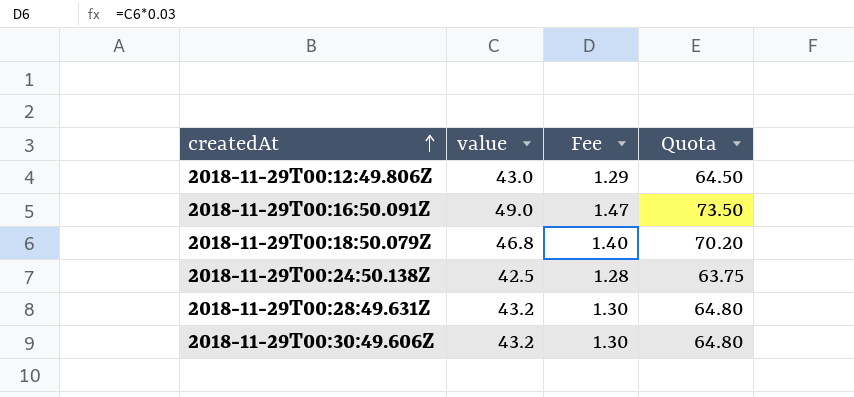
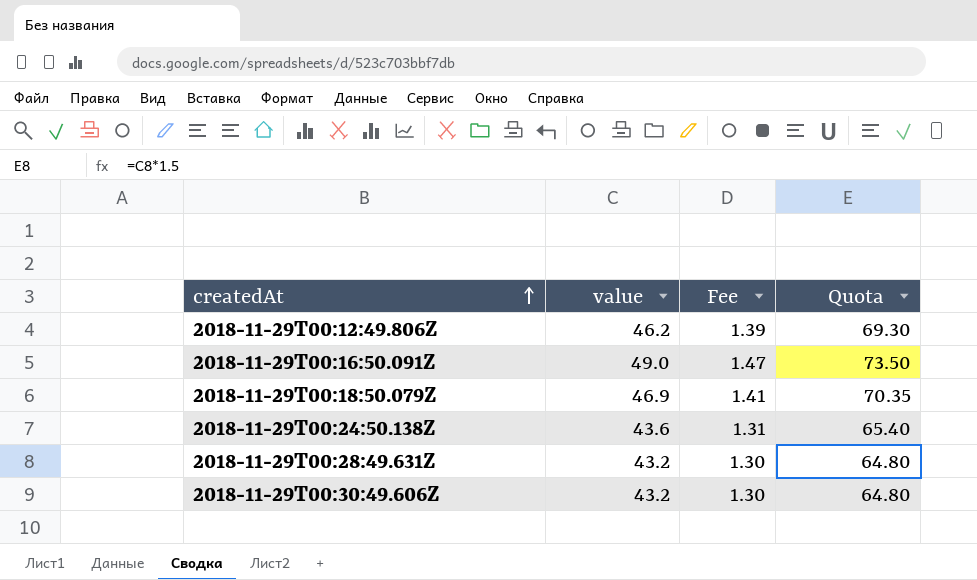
2018-11-29T00:12:49.806Z | value: 43.0 -> 46.2
2018-11-29T00:12:49.806Z | Fee: 1.29 -> 1.39
2018-11-29T00:12:49.806Z | Quota: 64.50 -> 69.30
2018-11-29T00:18:50.079Z | value: 46.8 -> 46.9
2018-11-29T00:18:50.079Z | Fee: 1.40 -> 1.41
2018-11-29T00:18:50.079Z | Quota: 70.20 -> 70.35
2018-11-29T00:24:50.138Z | value: 42.5 -> 43.6
2018-11-29T00:24:50.138Z | Fee: 1.28 -> 1.31
2018-11-29T00:24:50.138Z | Quota: 63.75 -> 65.40

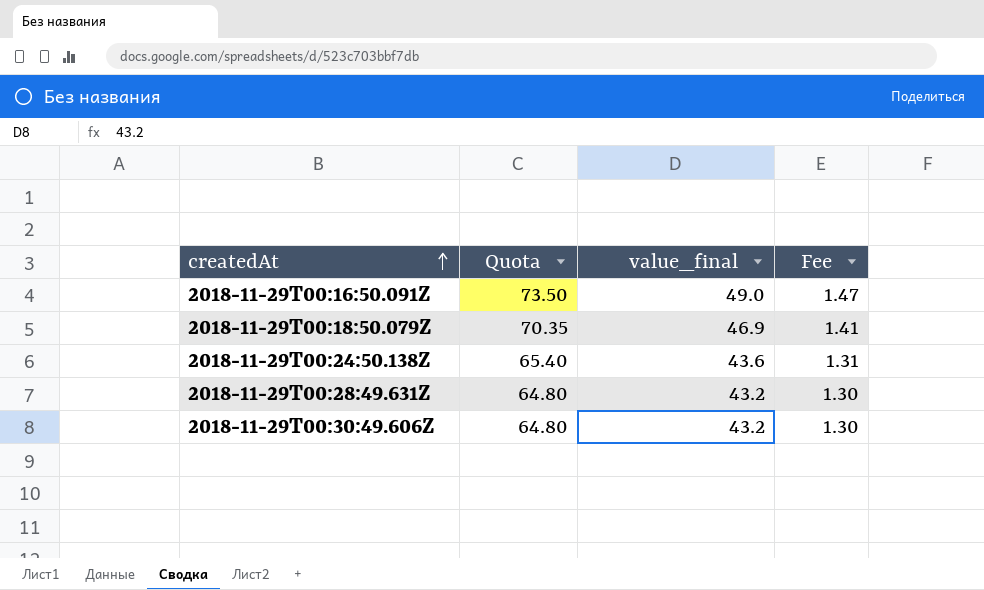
column Quota | position: 4 -> 2
column name: value -> value_final
row 2018-11-29T00:12:49.806Z: 46.2 | 1.39 | 69.30 -> none

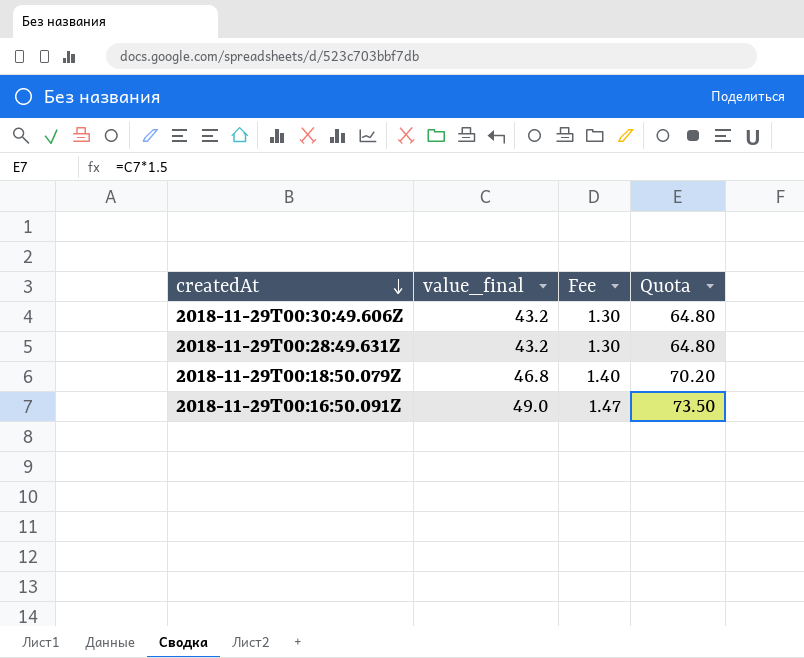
row order: createdAt ascending -> createdAt descending
column Quota | position: 2 -> 4
row 2018-11-29T00:24:50.138Z: 65.40 | 43.6 | 1.31 -> none
2018-11-29T00:18:50.079Z | value_final: 46.9 -> 46.8
2018-11-29T00:18:50.079Z | Fee: 1.41 -> 1.40
2018-11-29T00:18:50.079Z | Quota: 70.35 -> 70.20

